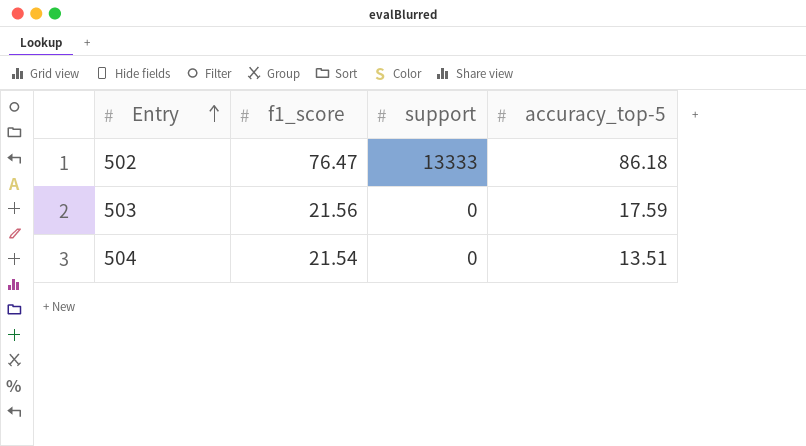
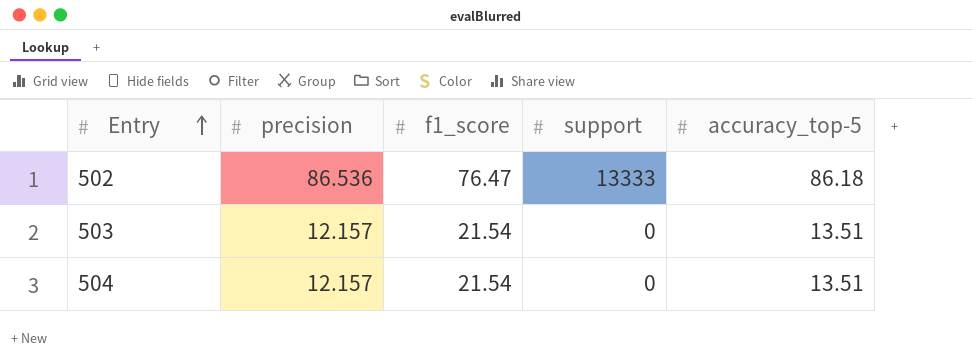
column precision | position: none -> 2
503 | f1_score: 21.56 -> 21.54
503 | accuracy_top-5: 17.59 -> 13.51

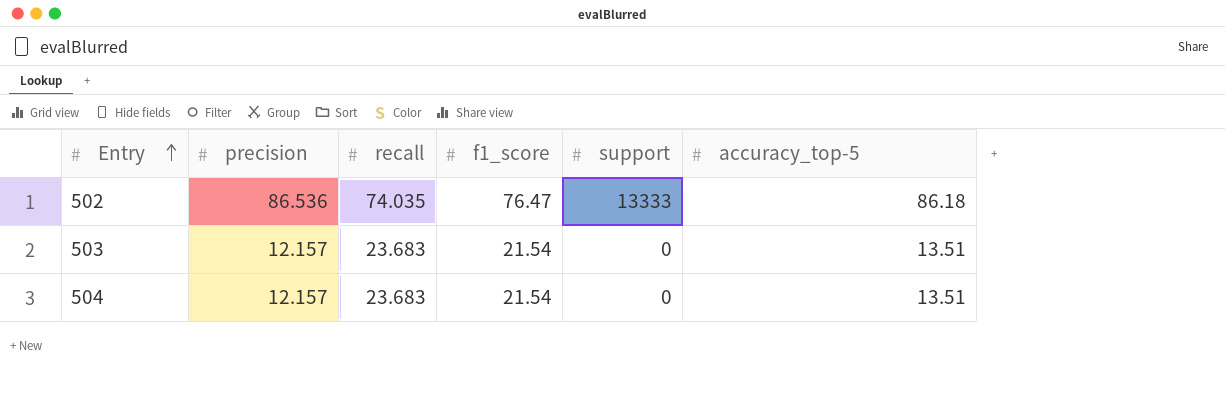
column recall | position: none -> 3

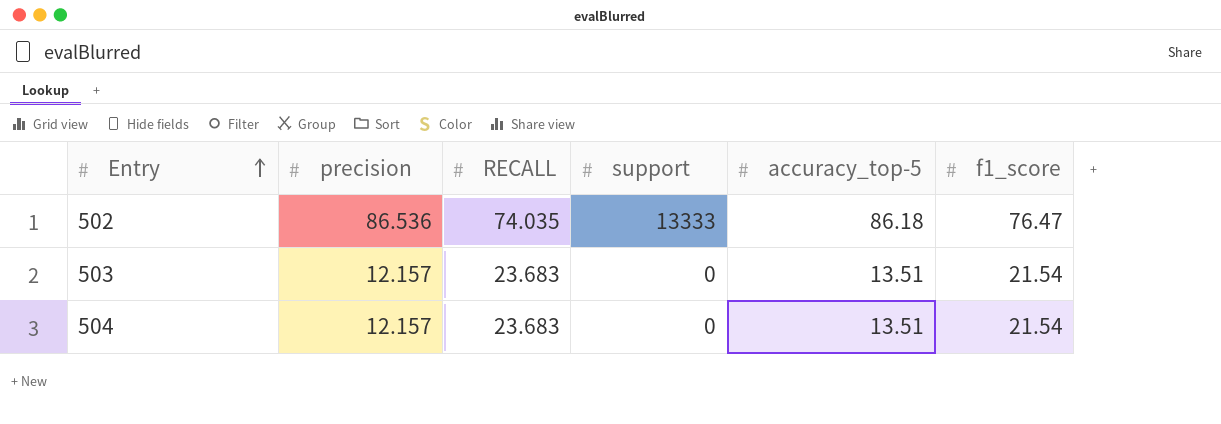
column name: recall -> RECALL
column f1_score | position: 4 -> 6

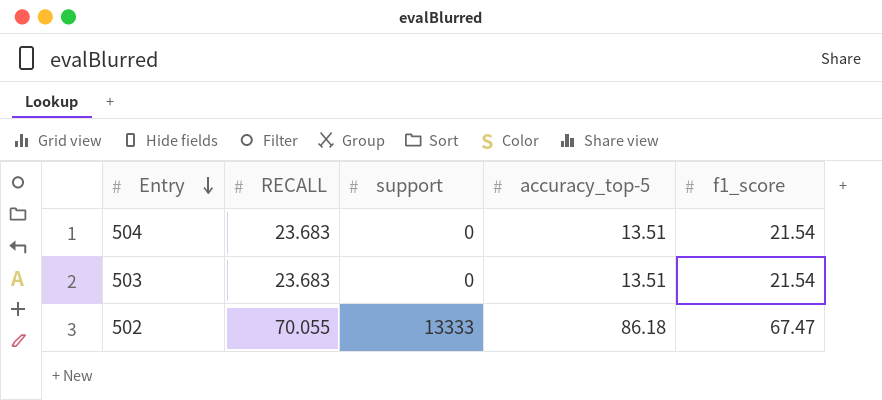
row order: Entry ascending -> Entry descending
column precision | position: 2 -> none
502 | RECALL: 74.035 -> 70.055
502 | f1_score: 76.47 -> 67.47

